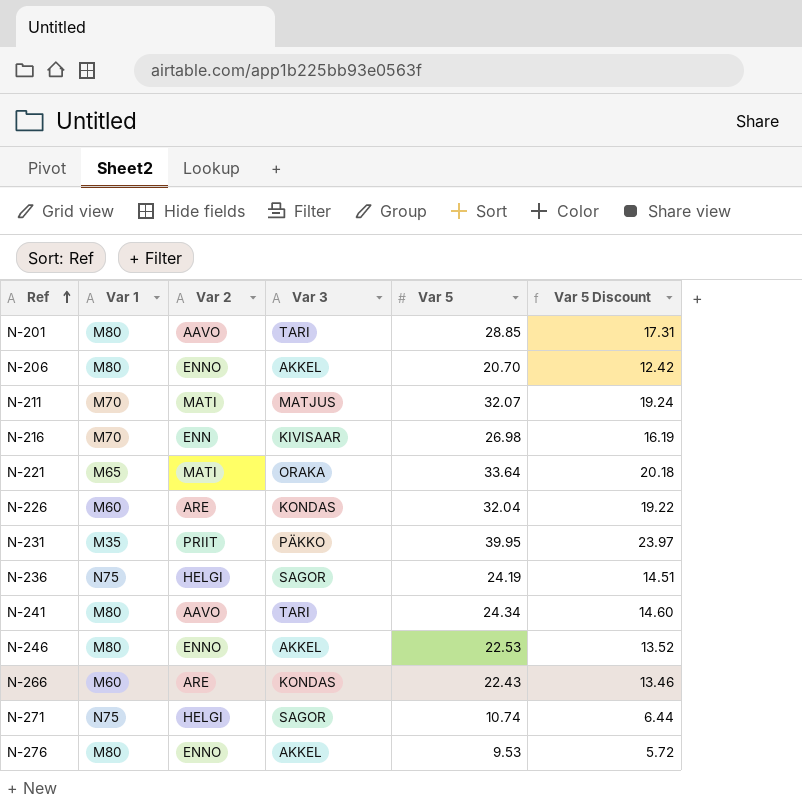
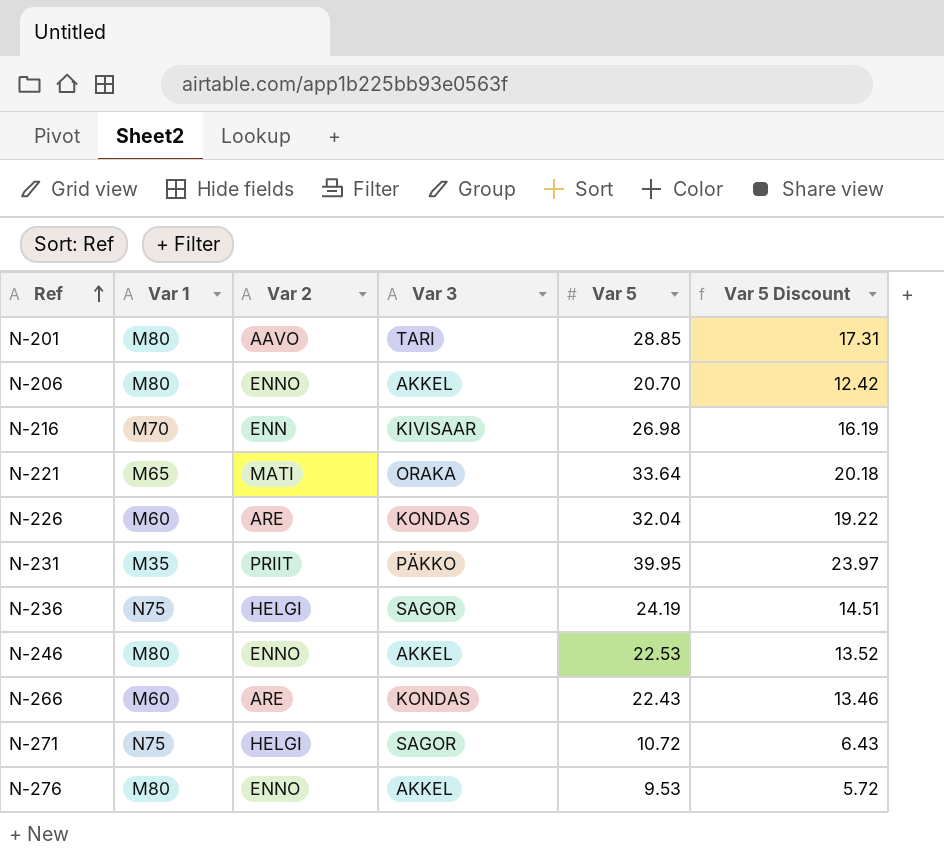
row N-211: M70 | MATI | MATJUS | 32.07 | 19.24 -> none
row N-241: M80 | AAVO | TARI | 24.34 | 14.60 -> none
N-271 | Var 5: 10.74 -> 10.72
N-271 | Var 5 Discount: 6.44 -> 6.43

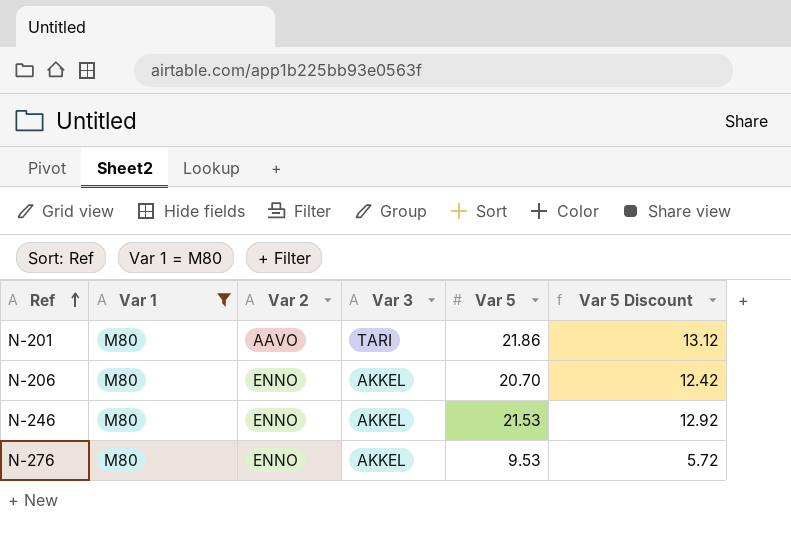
filter: none -> Var 1 = M80
N-201 | Var 5: 28.85 -> 21.86
N-201 | Var 5 Discount: 17.31 -> 13.12
N-246 | Var 5: 22.53 -> 21.53
N-246 | Var 5 Discount: 13.52 -> 12.92

